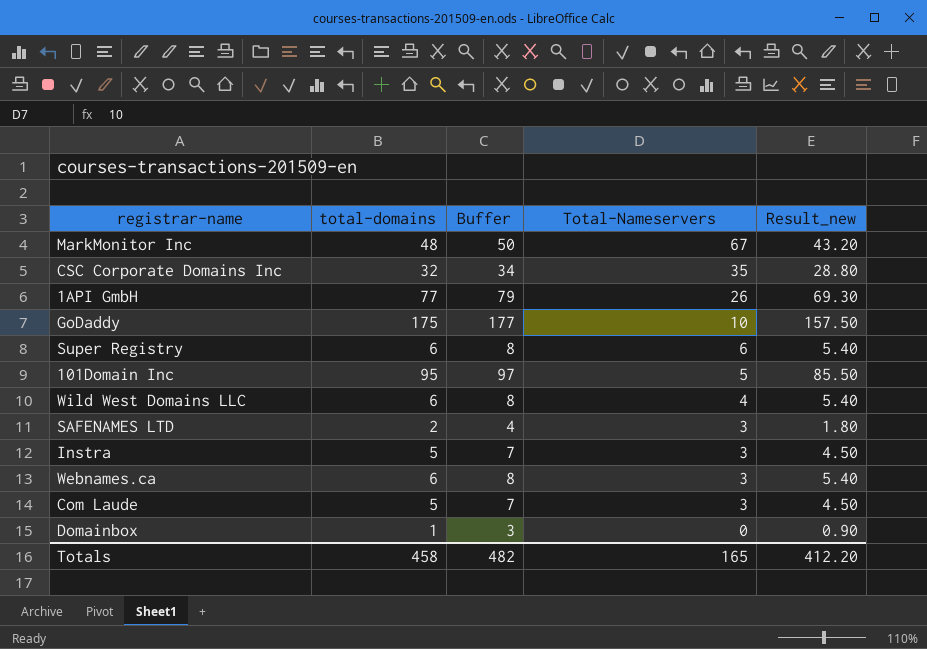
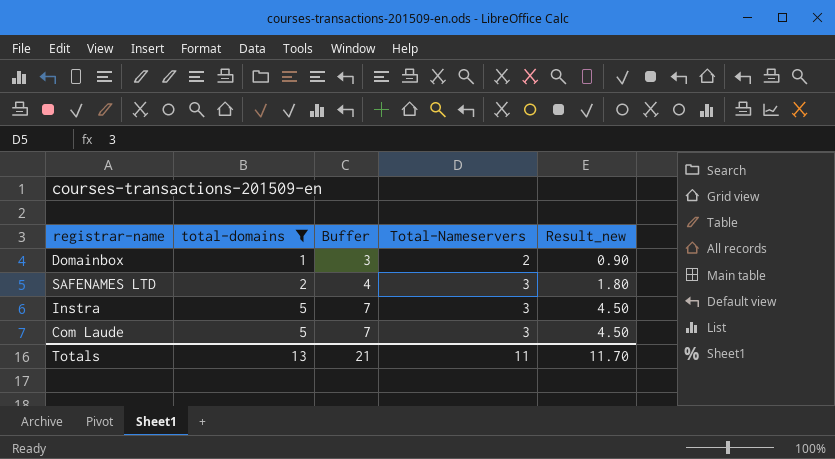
filter: none -> total-domains <= 5
row order: Total-Nameservers descending -> total-domains ascending
Domainbox | Total-Nameservers: 0 -> 2
Totals | total-domains: 458 -> 13
Totals | Buffer: 482 -> 21
Totals | Total-Nameservers: 165 -> 11
Totals | Result_new: 412.20 -> 11.70

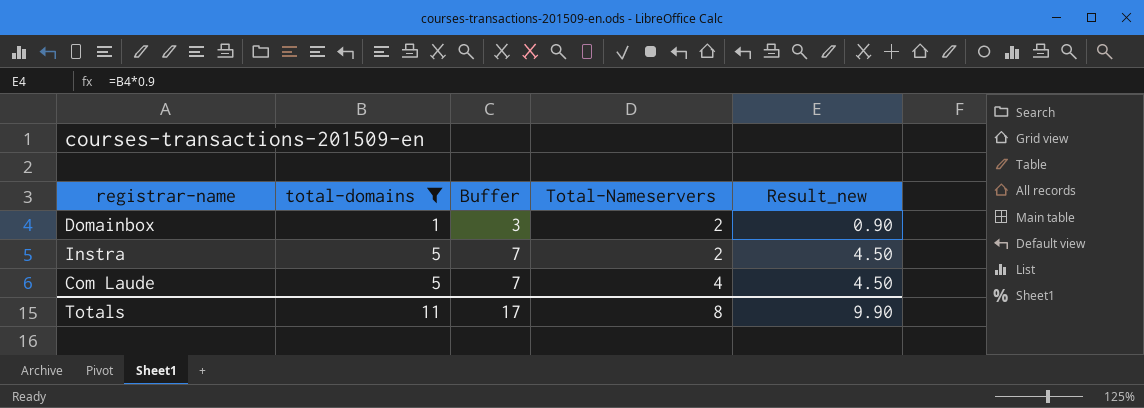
row SAFENAMES LTD: 2 | 4 | 3 | 1.80 -> none
Instra | Total-Nameservers: 3 -> 2
Com Laude | Total-Nameservers: 3 -> 4
Totals | total-domains: 13 -> 11
Totals | Buffer: 21 -> 17
Totals | Total-Nameservers: 11 -> 8
Totals | Result_new: 11.70 -> 9.90

